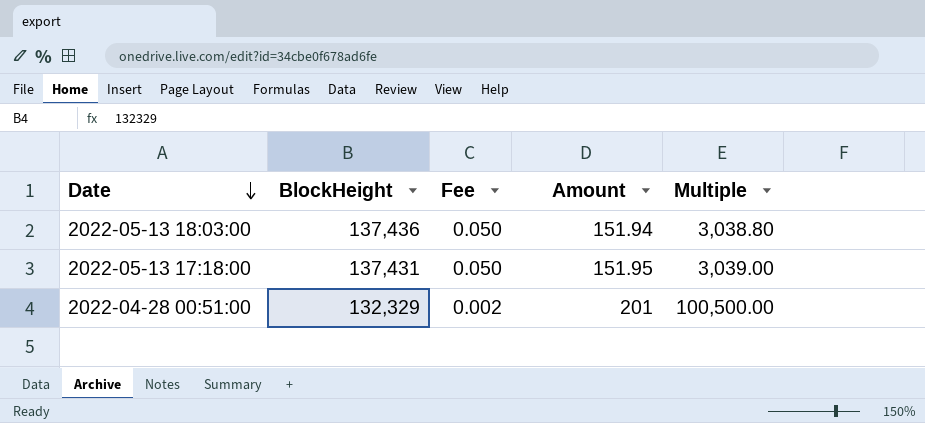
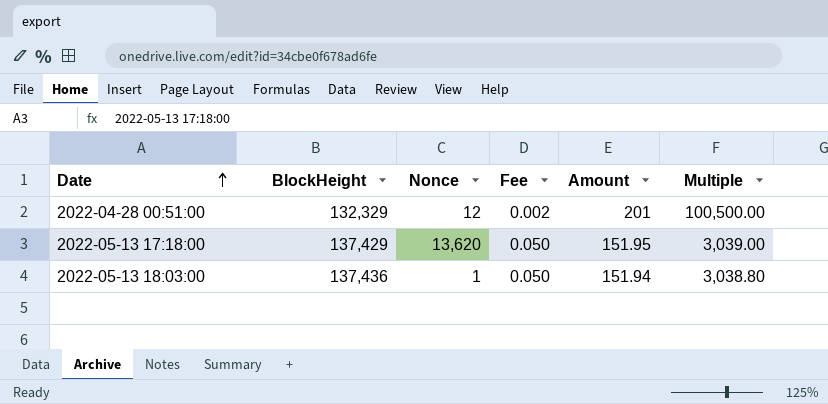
row order: Date descending -> Date ascending
column Nonce | position: none -> 3
2022-05-13 17:18:00 | BlockHeight: 137,431 -> 137,429

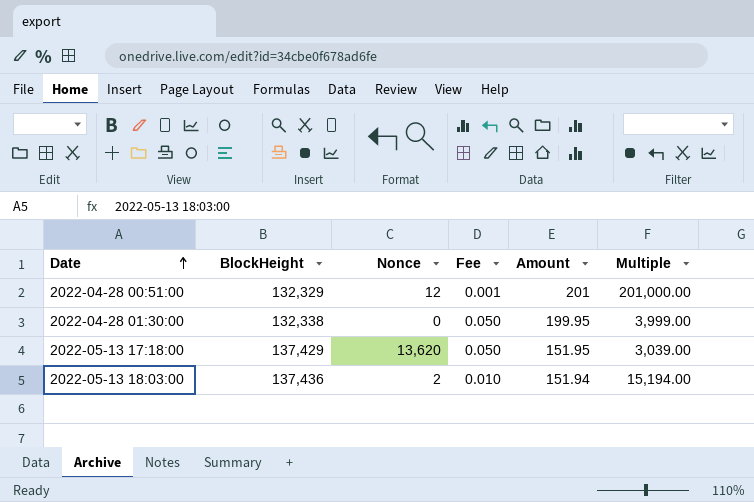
2022-04-28 00:51:00 | Fee: 0.002 -> 0.001
2022-04-28 00:51:00 | Multiple: 100,500.00 -> 201,000.00
row 2022-04-28 01:30:00: none -> 132,338 | 0 | 0.050 | 199.95 | 3,999.00
2022-05-13 18:03:00 | Nonce: 1 -> 2
2022-05-13 18:03:00 | Fee: 0.050 -> 0.010
2022-05-13 18:03:00 | Multiple: 3,038.80 -> 15,194.00

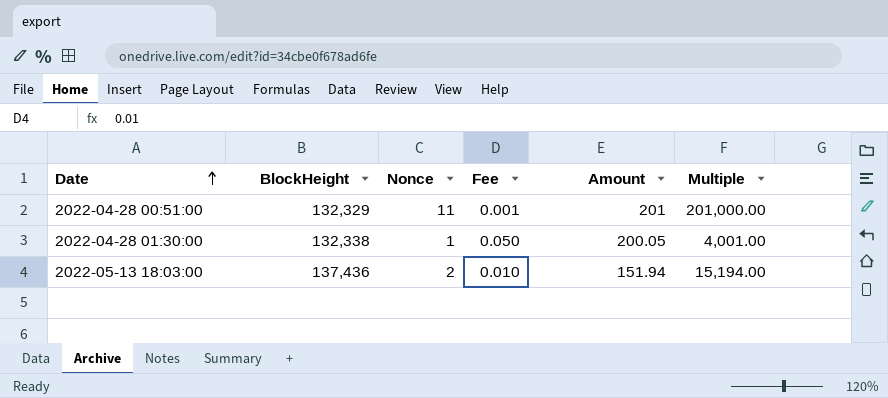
row 2022-05-13 17:18:00: 137,429 | 13,620 | 0.050 | 151.95 | 3,039.00 -> none
2022-04-28 00:51:00 | Nonce: 12 -> 11
2022-04-28 01:30:00 | Nonce: 0 -> 1
2022-04-28 01:30:00 | Amount: 199.95 -> 200.05
2022-04-28 01:30:00 | Multiple: 3,999.00 -> 4,001.00

